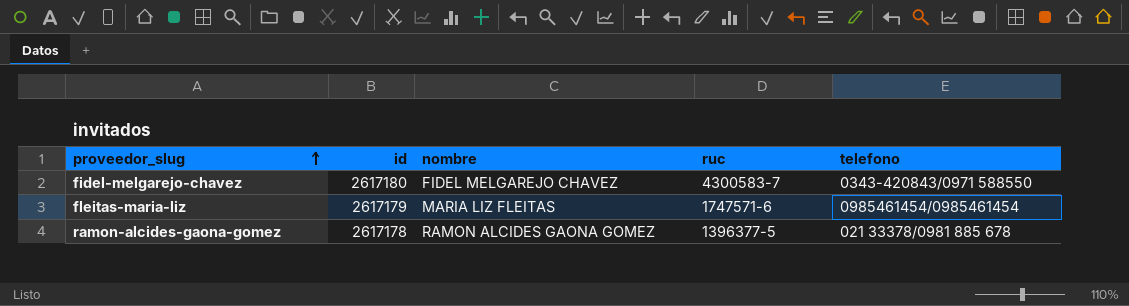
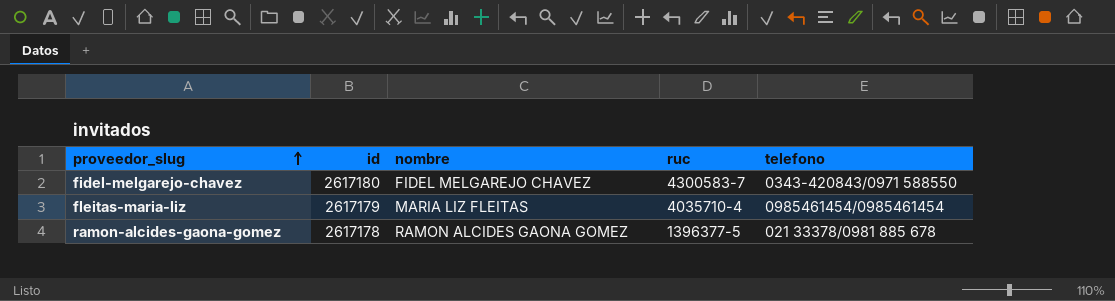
fleitas-maria-liz | ruc: 1747571-6 -> 4035710-4

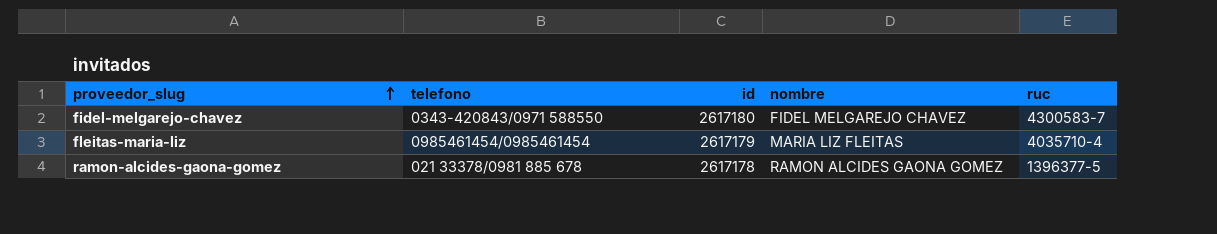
column telefono | position: 5 -> 2

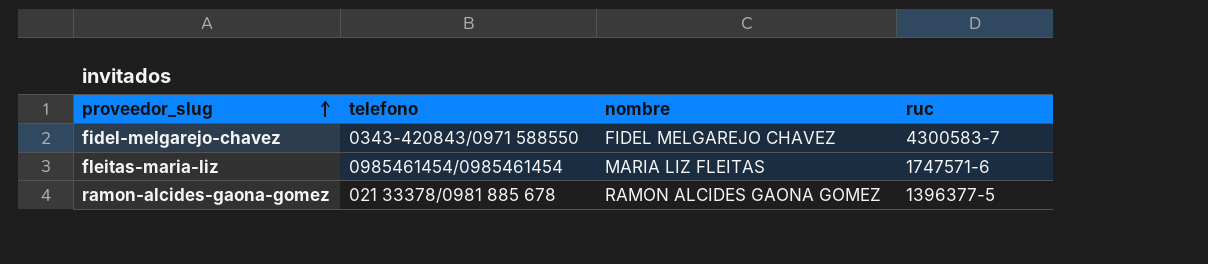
column id | position: 3 -> none
fleitas-maria-liz | ruc: 4035710-4 -> 1747571-6

